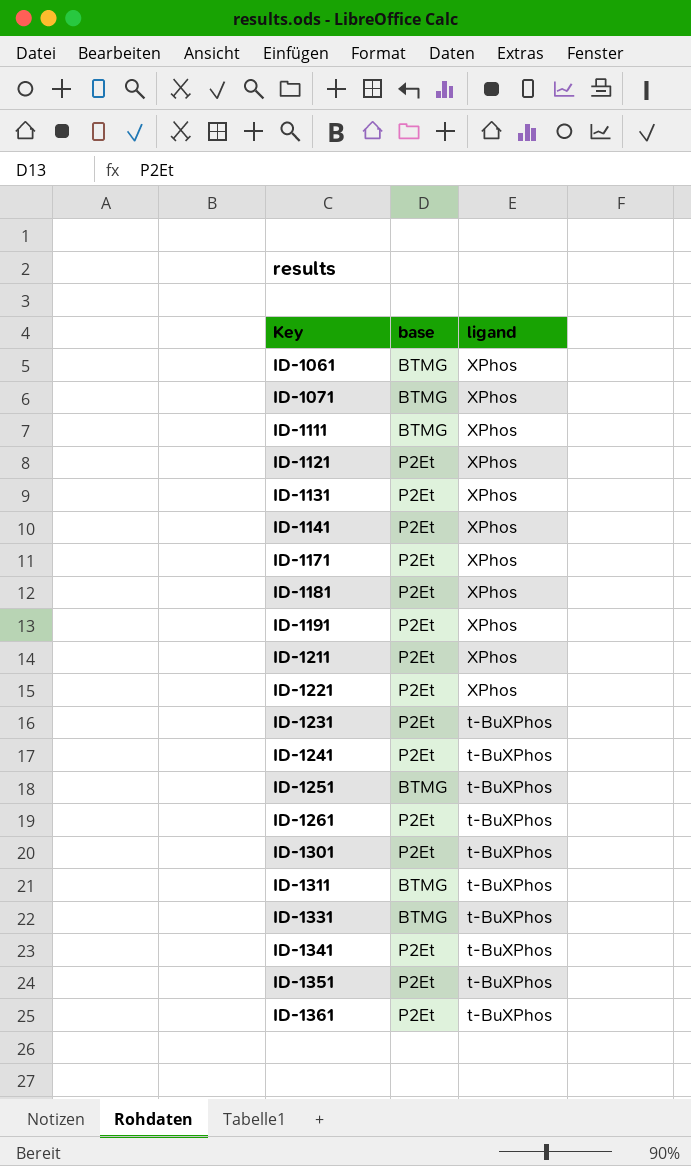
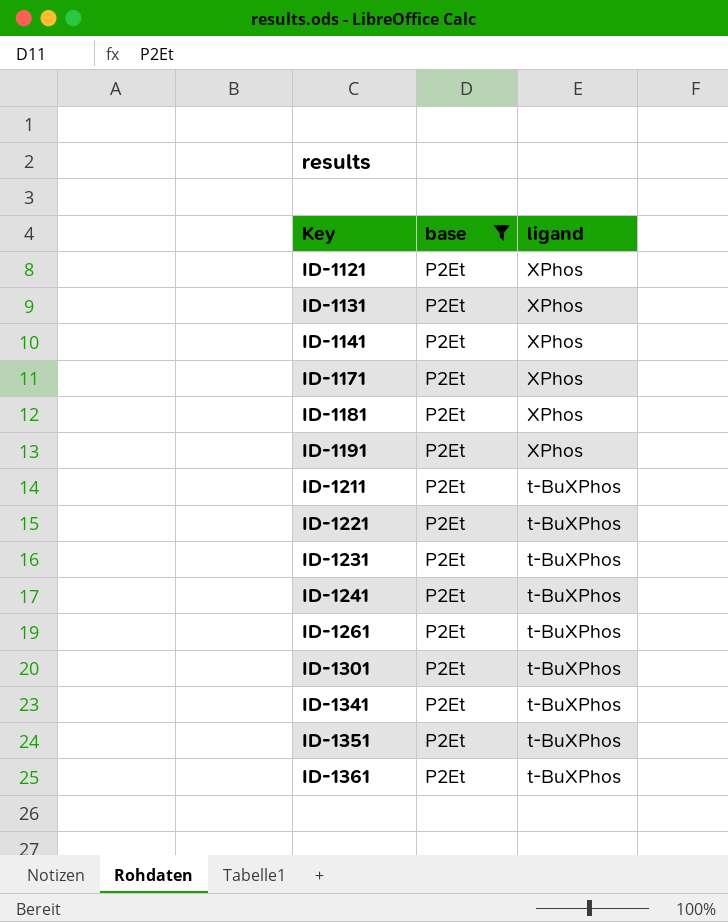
filter: none -> base = P2Et
ID-1211 | ligand: XPhos -> t-BuXPhos
ID-1221 | ligand: XPhos -> t-BuXPhos

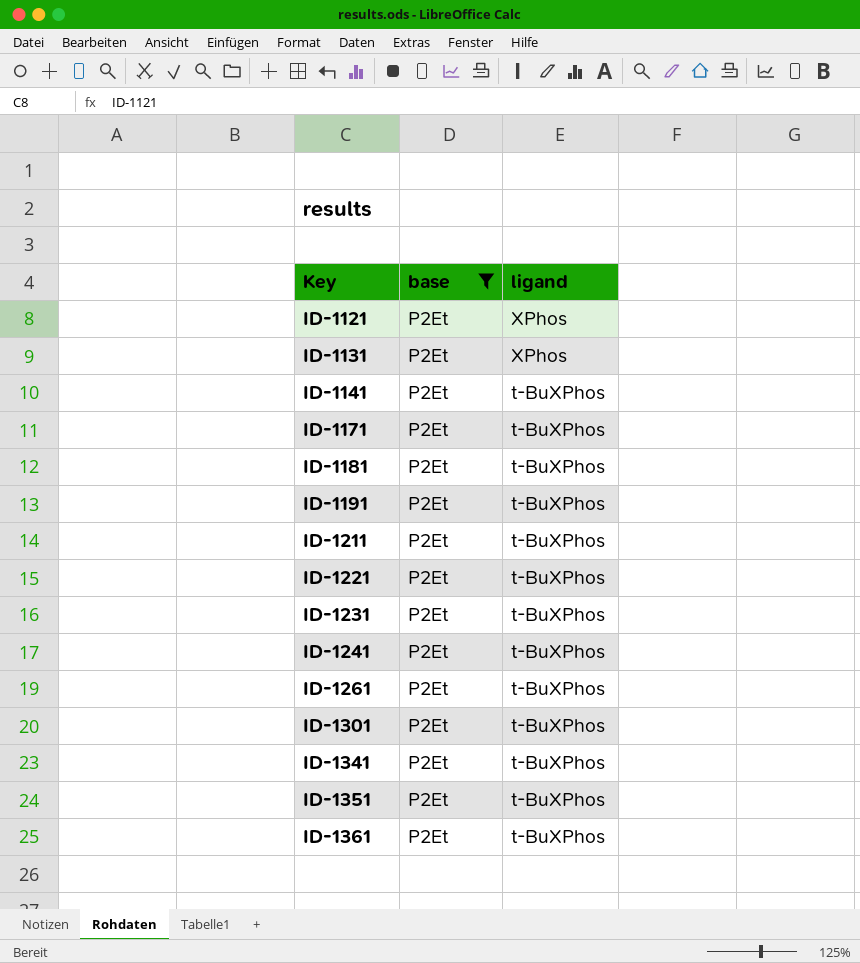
ID-1141 | ligand: XPhos -> t-BuXPhos
ID-1171 | ligand: XPhos -> t-BuXPhos
ID-1181 | ligand: XPhos -> t-BuXPhos
ID-1191 | ligand: XPhos -> t-BuXPhos

